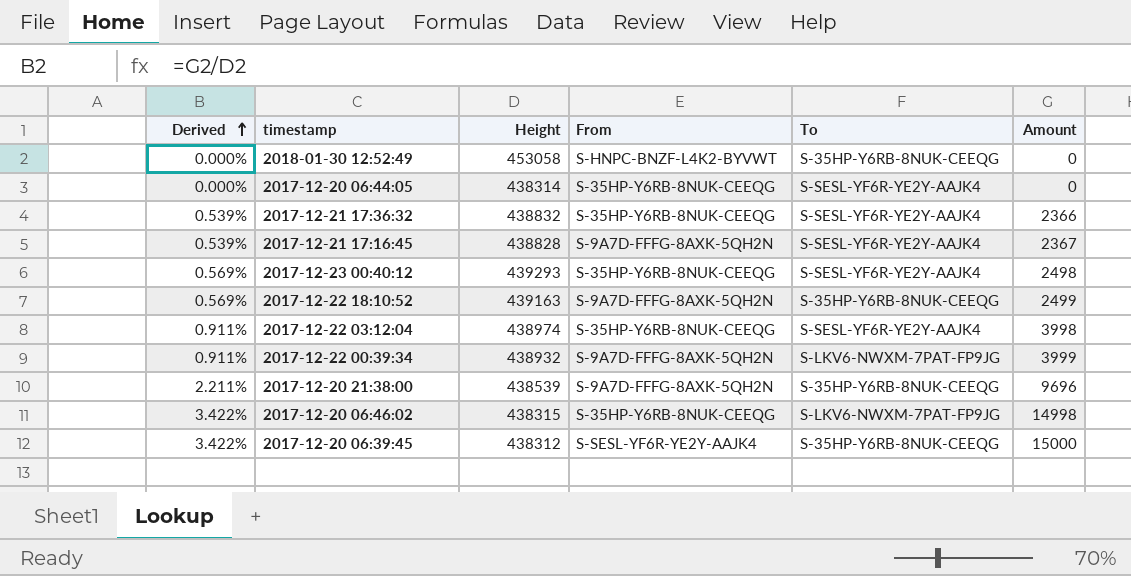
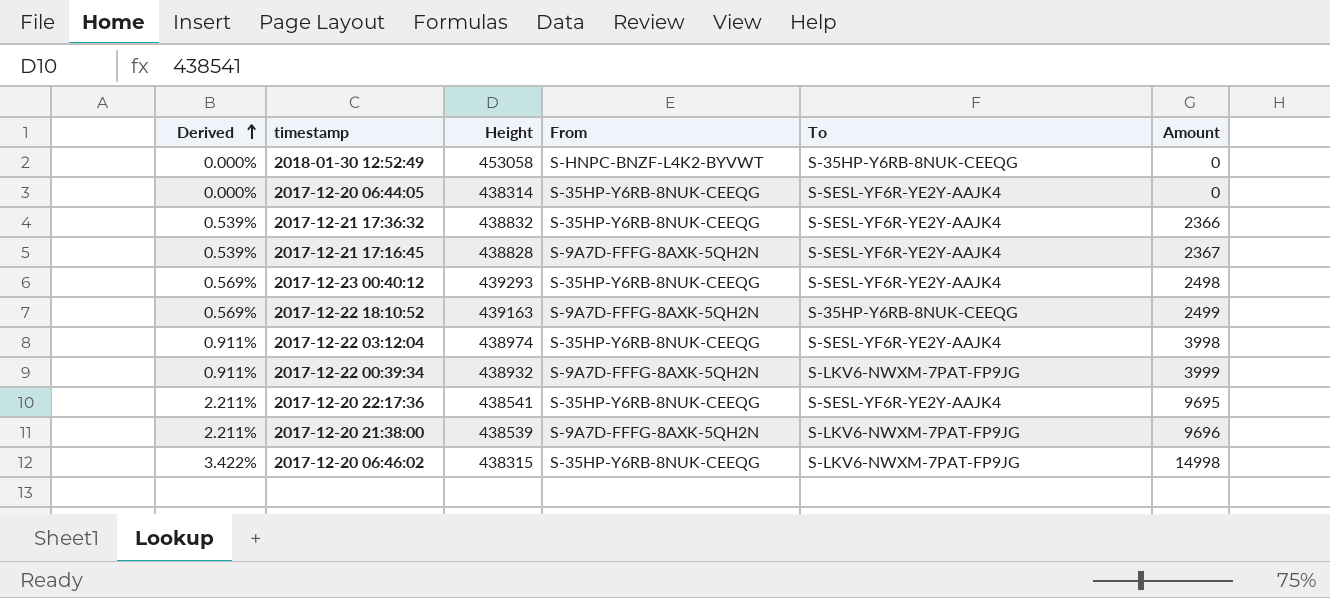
row 2017-12-20 06:39:45: 3.422% | 438312 | S-SESL-YF6R-YE2Y-AAJK4 | S-35HP-Y6RB-8NUK-CEEQG | 15000 -> none
row 2017-12-20 22:17:36: none -> 2.211% | 438541 | S-35HP-Y6RB-8NUK-CEEQG | S-SESL-YF6R-YE2Y-AAJK4 | 9695
2017-12-20 21:38:00 | To: S-35HP-Y6RB-8NUK-CEEQG -> S-LKV6-NWXM-7PAT-FP9JG

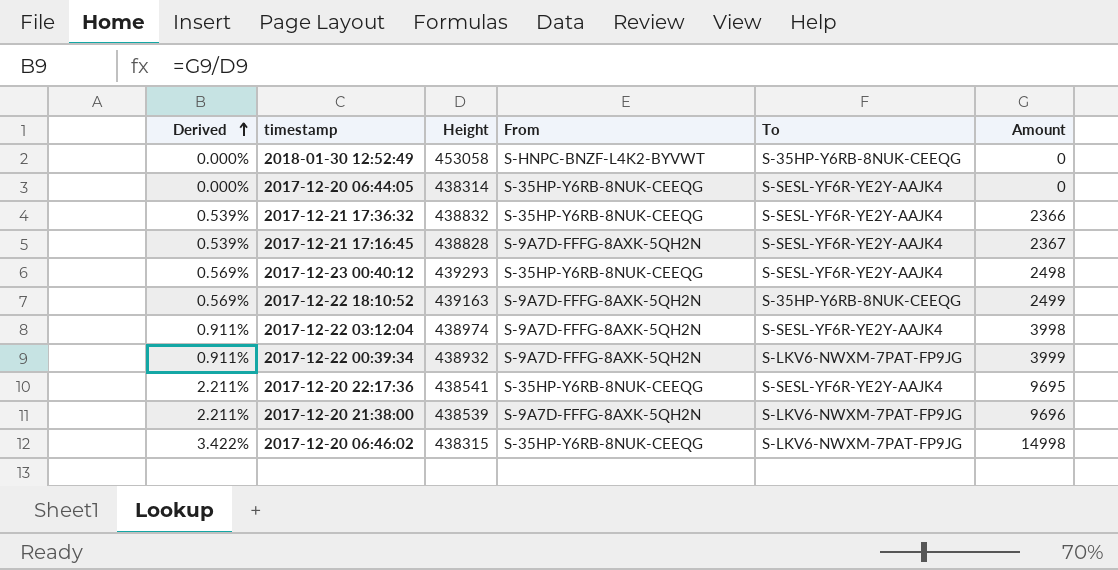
2017-12-22 03:12:04 | From: S-35HP-Y6RB-8NUK-CEEQG -> S-9A7D-FFFG-8AXK-5QH2N

